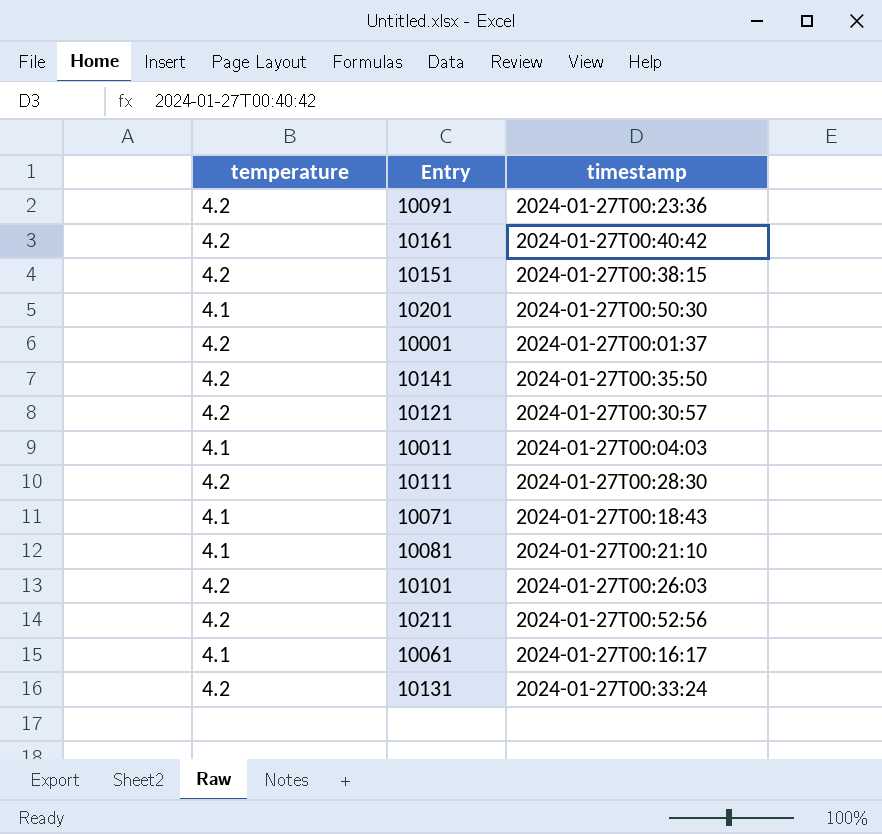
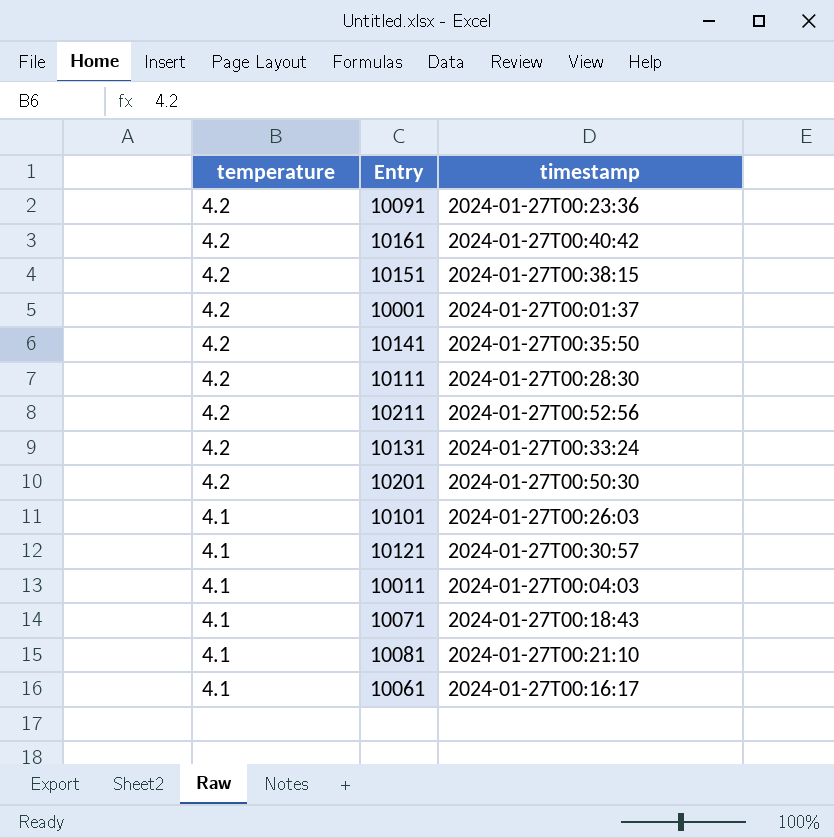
row order: none -> temperature descending
10201 | temperature: 4.1 -> 4.2
10101 | temperature: 4.2 -> 4.1
10121 | temperature: 4.2 -> 4.1

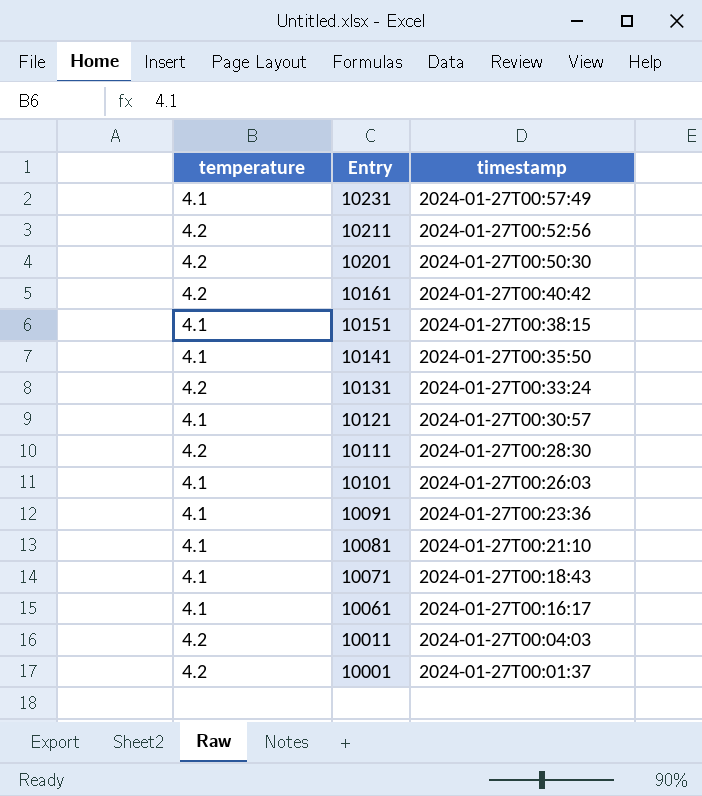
row order: temperature descending -> Entry descending
row 10231: none -> 4.1 | 2024-01-27T00:57:49
10151 | temperature: 4.2 -> 4.1
10141 | temperature: 4.2 -> 4.1
10091 | temperature: 4.2 -> 4.1
10011 | temperature: 4.1 -> 4.2

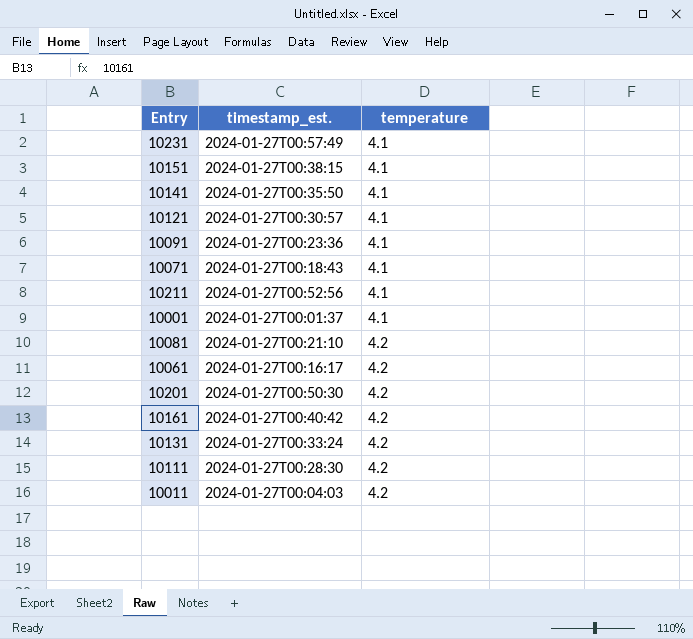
row order: Entry descending -> temperature ascending
column name: timestamp -> timestamp_est.
column temperature | position: 1 -> 3
row 10101: 4.1 | 2024-01-27T00:26:03 -> none
10211 | temperature: 4.2 -> 4.1
10001 | temperature: 4.2 -> 4.1
10081 | temperature: 4.1 -> 4.2
10061 | temperature: 4.1 -> 4.2

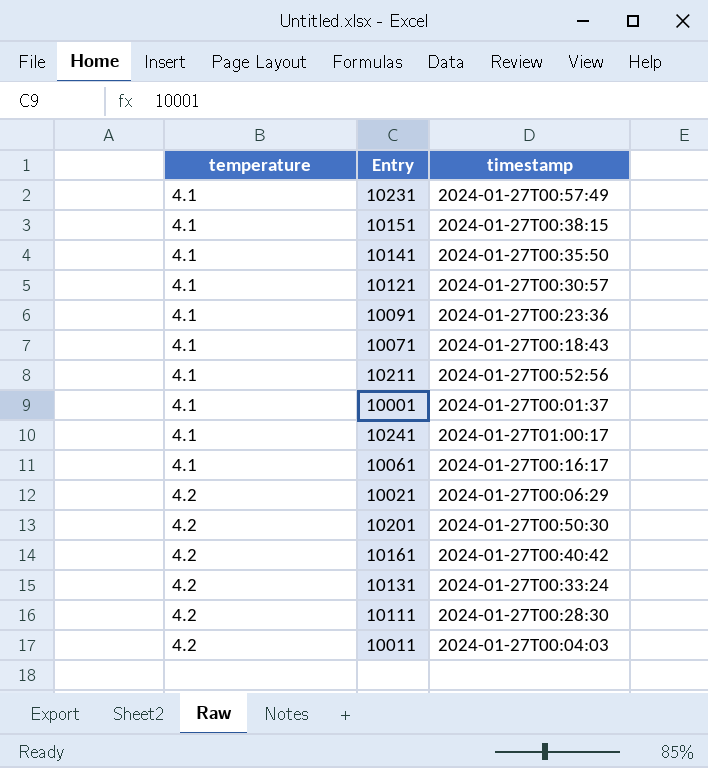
column temperature | position: 3 -> 1
column name: timestamp_est. -> timestamp
row 10081: 2024-01-27T00:21:10 | 4.2 -> none
row 10241: none -> 4.1 | 2024-01-27T01:00:17
10061 | temperature: 4.2 -> 4.1
row 10021: none -> 4.2 | 2024-01-27T00:06:29

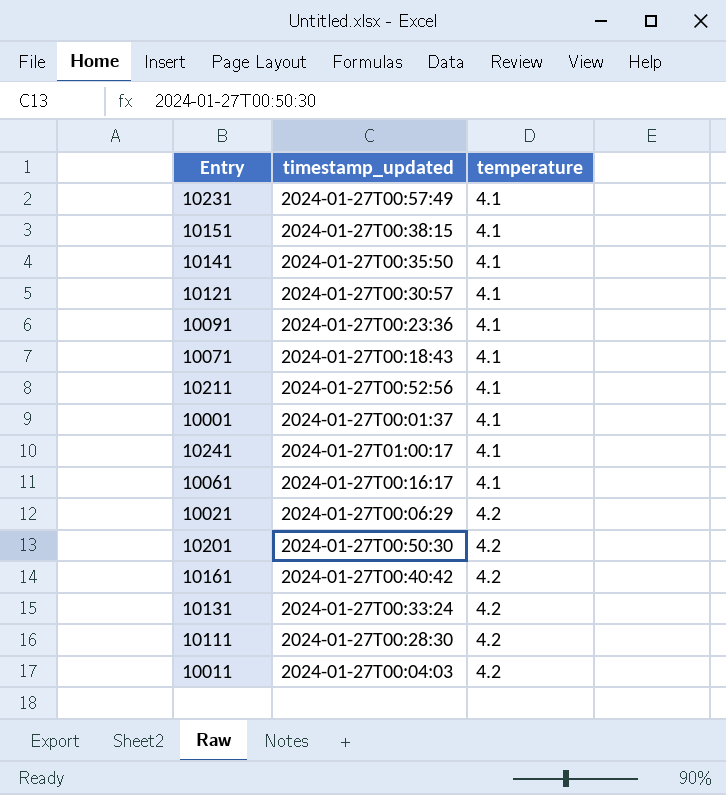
column name: timestamp -> timestamp_updated
column temperature | position: 1 -> 3

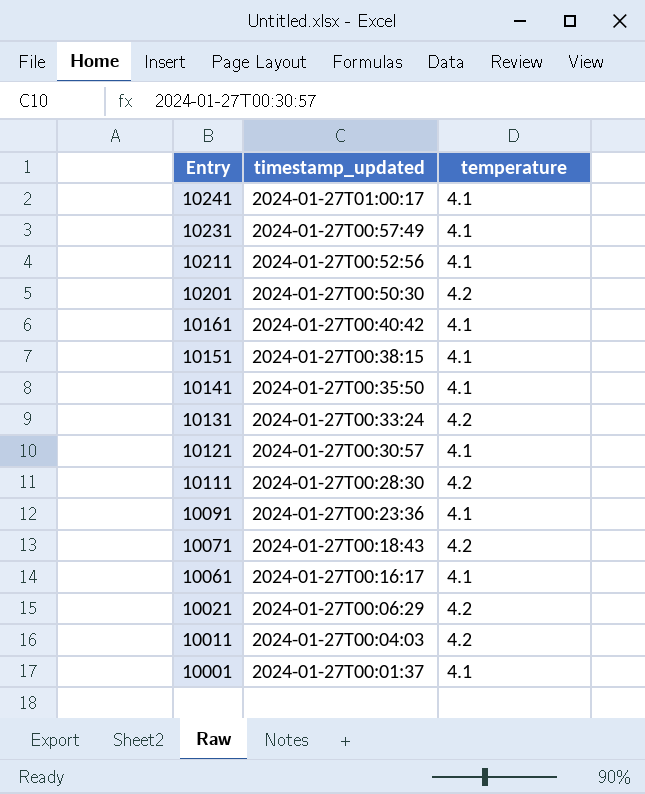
row order: temperature ascending -> Entry descending
10161 | temperature: 4.2 -> 4.1
10071 | temperature: 4.1 -> 4.2

